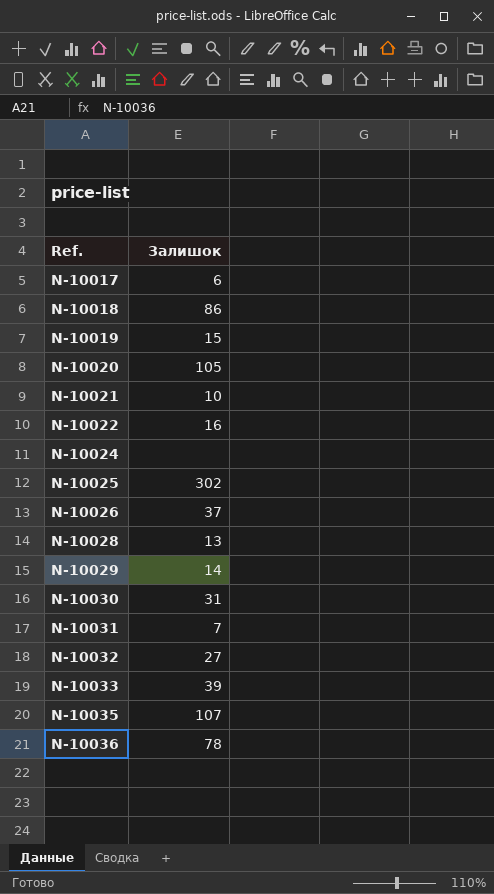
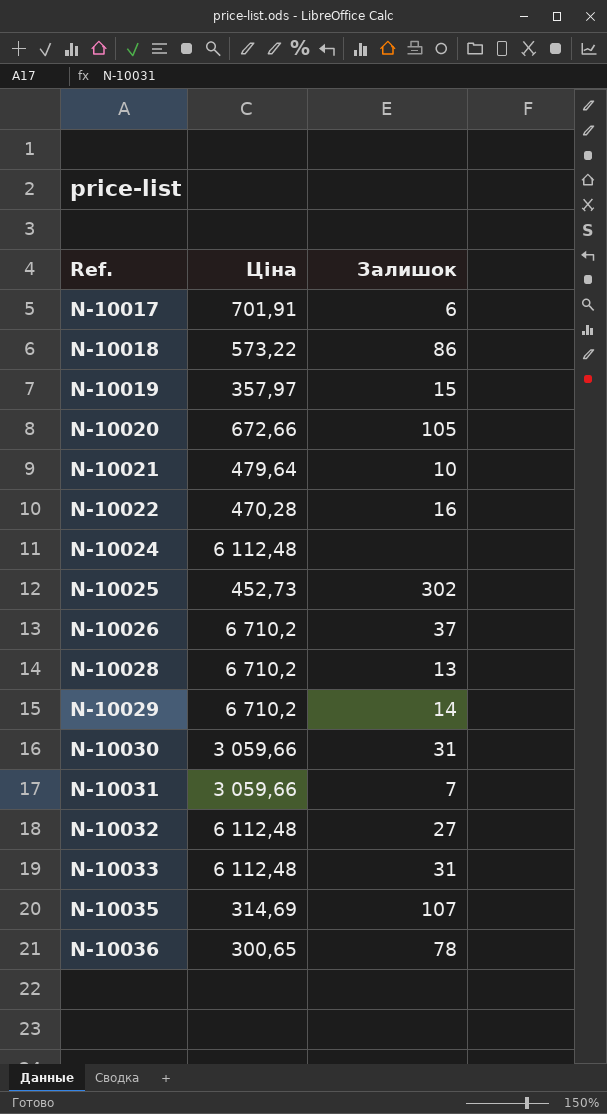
column Ціна | position: none -> 2
N-10033 | Залишок: 39 -> 31

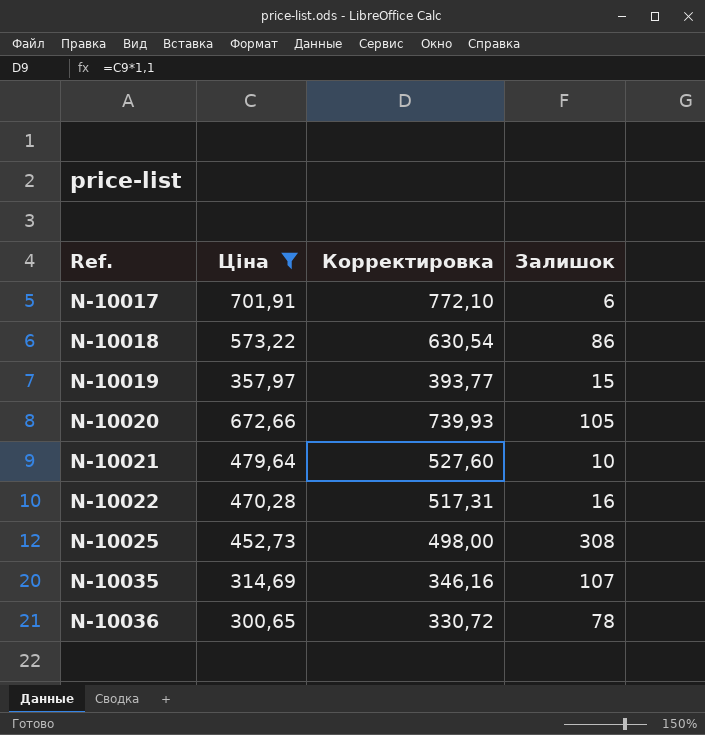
filter: none -> Ціна <= 701,91
column Корректировка | formula: none -> [Ціна] * 1,1
N-10025 | Залишок: 302 -> 308

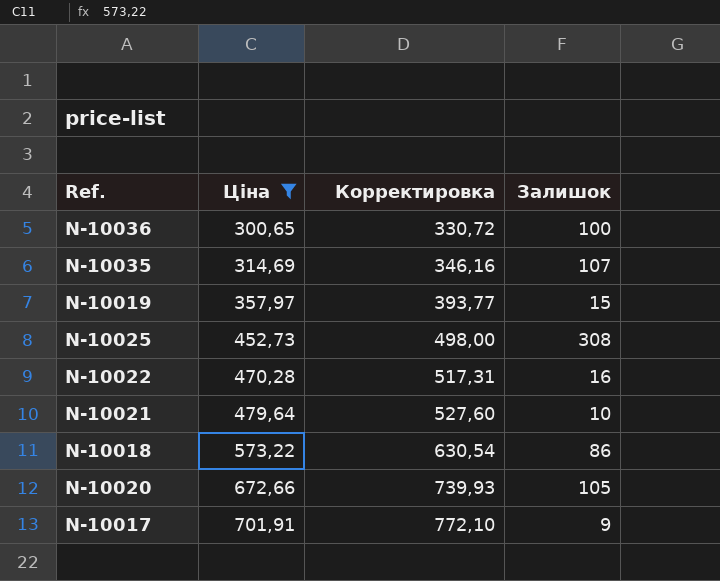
row order: Ref. ascending -> Ціна ascending
N-10036 | Залишок: 78 -> 100
N-10017 | Залишок: 6 -> 9

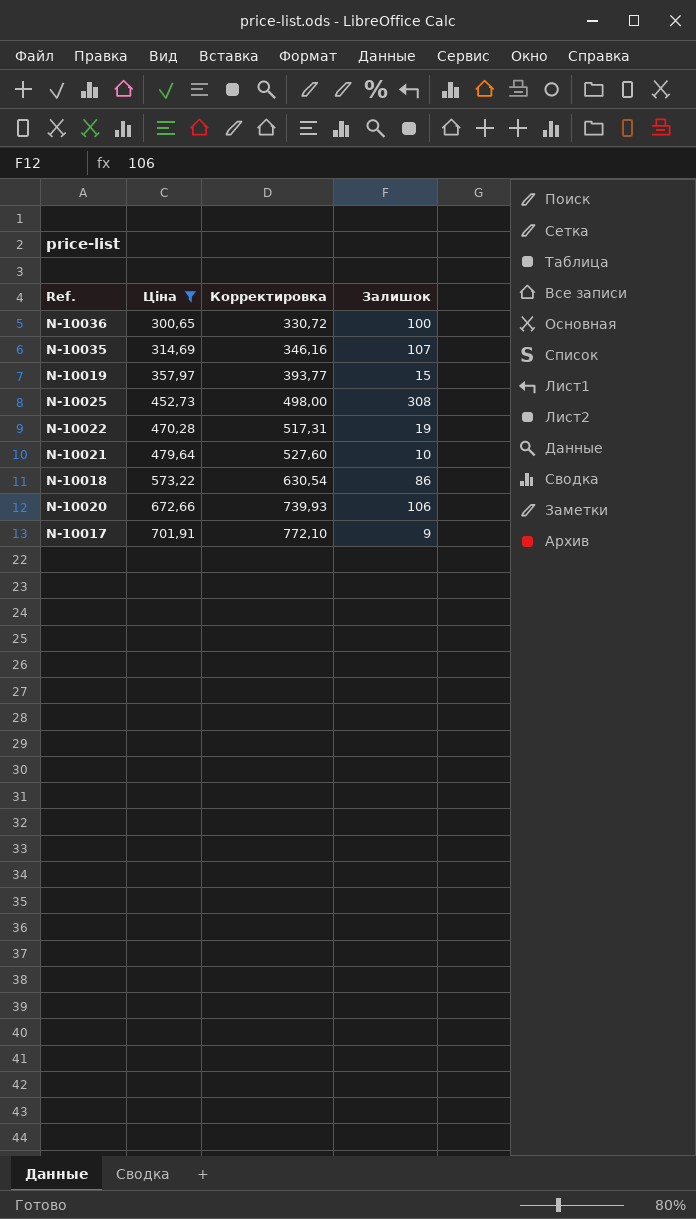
N-10022 | Залишок: 16 -> 19
N-10020 | Залишок: 105 -> 106

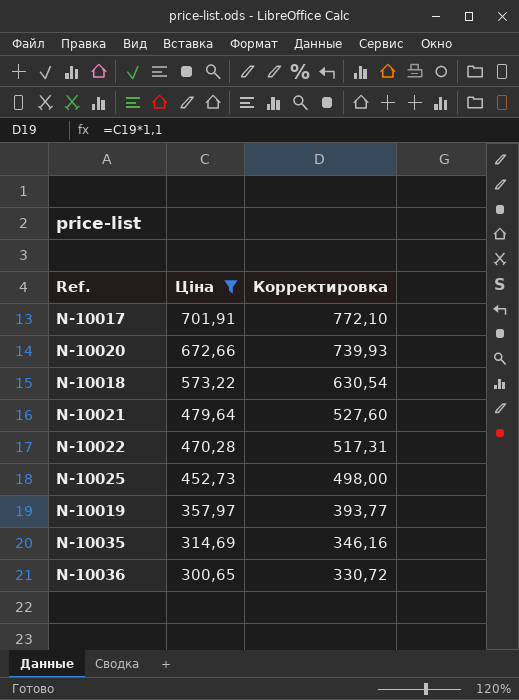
row order: Ціна ascending -> Ціна descending
column Залишок | position: 4 -> none

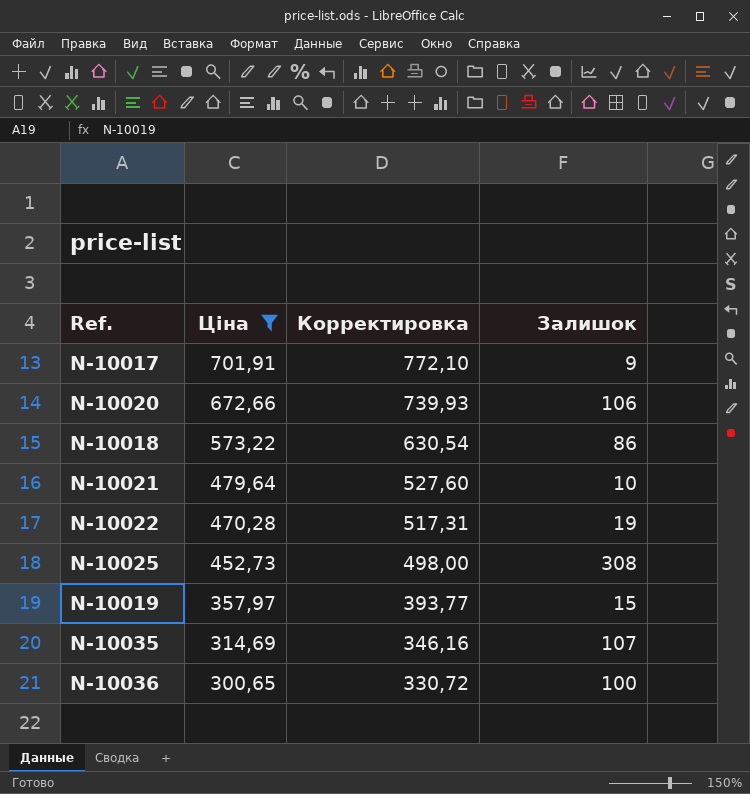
column Залишок | position: none -> 4

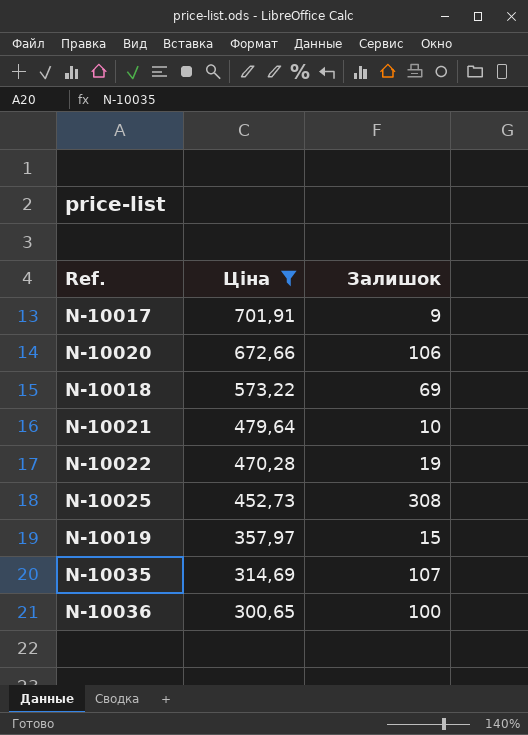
column Корректировка | formula: [Ціна] * 1,1 -> none
N-10018 | Залишок: 86 -> 69

